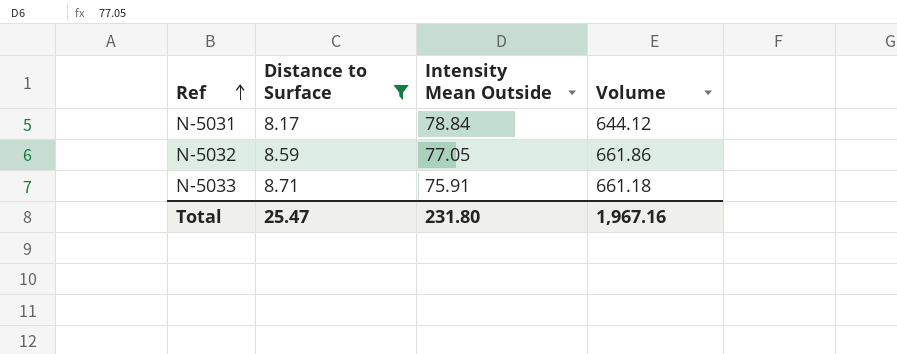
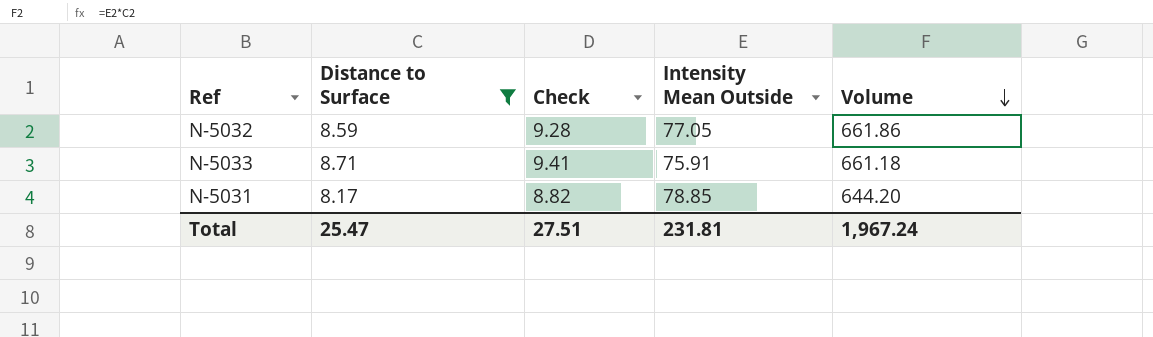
row order: Ref ascending -> Volume descending
column Check | formula: none -> [Distance to Surface] * 1.08
N-5031 | Intensity Mean Outside: 78.84 -> 78.85
N-5031 | Volume: 644.12 -> 644.20
Total | Intensity Mean Outside: 231.80 -> 231.81
Total | Volume: 1,967.16 -> 1,967.24

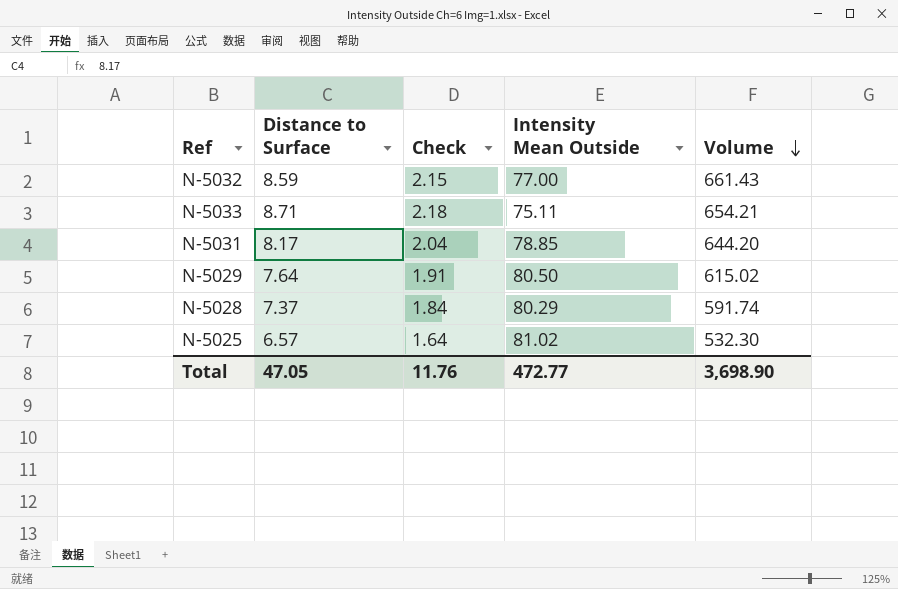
filter: Distance to Surface >= 8.17 -> none
column Check | formula: [Distance to Surface] * 1.08 -> [Distance to Surface] * 0.25
N-5032 | Intensity Mean Outside: 77.05 -> 77.00
N-5032 | Volume: 661.86 -> 661.43
N-5033 | Intensity Mean Outside: 75.91 -> 75.11
N-5033 | Volume: 661.18 -> 654.21
Total | Distance to Surface: 25.47 -> 47.05
Total | Check: 27.51 -> 11.76
Total | Intensity Mean Outside: 231.81 -> 472.77
Total | Volume: 1,967.24 -> 3,698.90

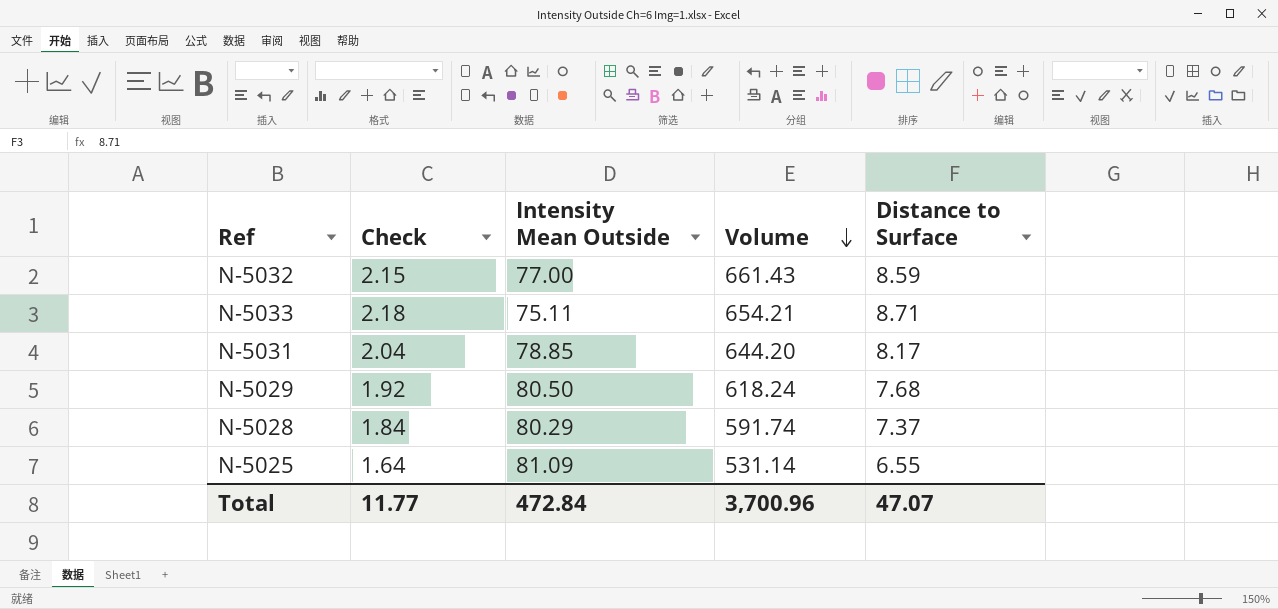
column Distance to Surface | position: 2 -> 5
N-5029 | Check: 1.91 -> 1.92
N-5029 | Volume: 615.02 -> 618.24
N-5029 | Distance to Surface: 7.64 -> 7.68
N-5025 | Intensity Mean Outside: 81.02 -> 81.09
N-5025 | Volume: 532.30 -> 531.14
N-5025 | Distance to Surface: 6.57 -> 6.55
Total | Check: 11.76 -> 11.77
Total | Intensity Mean Outside: 472.77 -> 472.84
Total | Volume: 3,698.90 -> 3,700.96
Total | Distance to Surface: 47.05 -> 47.07

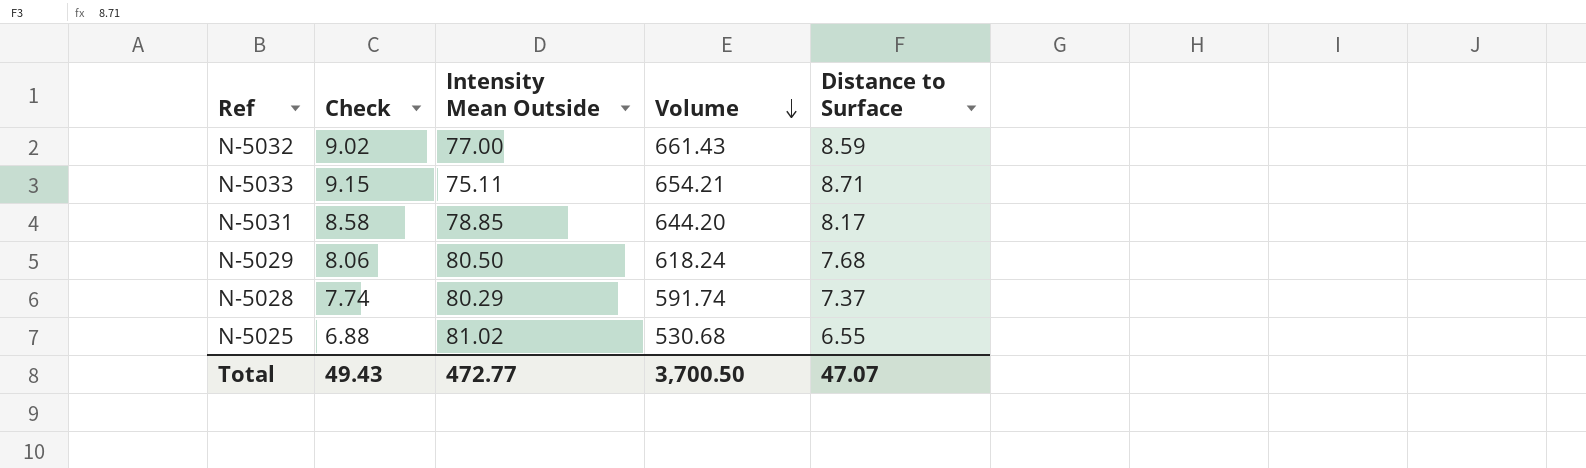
column Check | formula: [Distance to Surface] * 0.25 -> [Distance to Surface] * 1.05
N-5025 | Intensity Mean Outside: 81.09 -> 81.02
N-5025 | Volume: 531.14 -> 530.68
Total | Check: 11.77 -> 49.43
Total | Intensity Mean Outside: 472.84 -> 472.77
Total | Volume: 3,700.96 -> 3,700.50

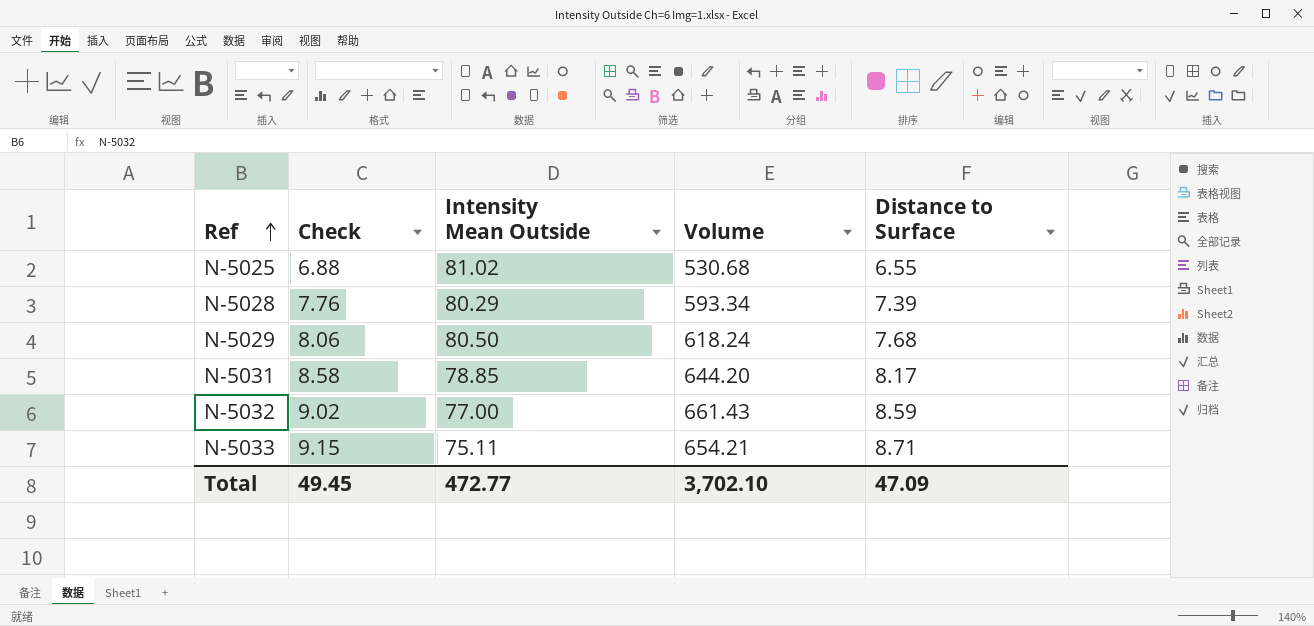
row order: Volume descending -> Ref ascending
N-5028 | Check: 7.74 -> 7.76
N-5028 | Volume: 591.74 -> 593.34
N-5028 | Distance to Surface: 7.37 -> 7.39
Total | Check: 49.43 -> 49.45
Total | Volume: 3,700.50 -> 3,702.10
Total | Distance to Surface: 47.07 -> 47.09

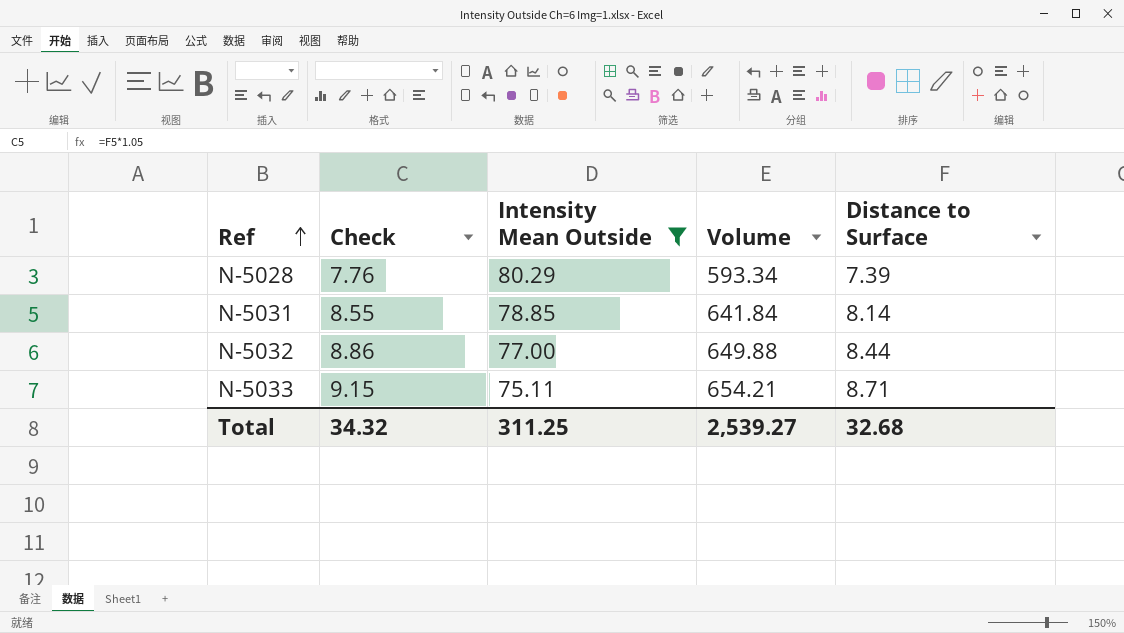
filter: none -> Intensity Mean Outside <= 80.29
N-5031 | Check: 8.58 -> 8.55
N-5031 | Volume: 644.20 -> 641.84
N-5031 | Distance to Surface: 8.17 -> 8.14
N-5032 | Check: 9.02 -> 8.86
N-5032 | Volume: 661.43 -> 649.88
N-5032 | Distance to Surface: 8.59 -> 8.44
Total | Check: 49.45 -> 34.32
Total | Intensity Mean Outside: 472.77 -> 311.25
Total | Volume: 3,702.10 -> 2,539.27
Total | Distance to Surface: 47.09 -> 32.68

